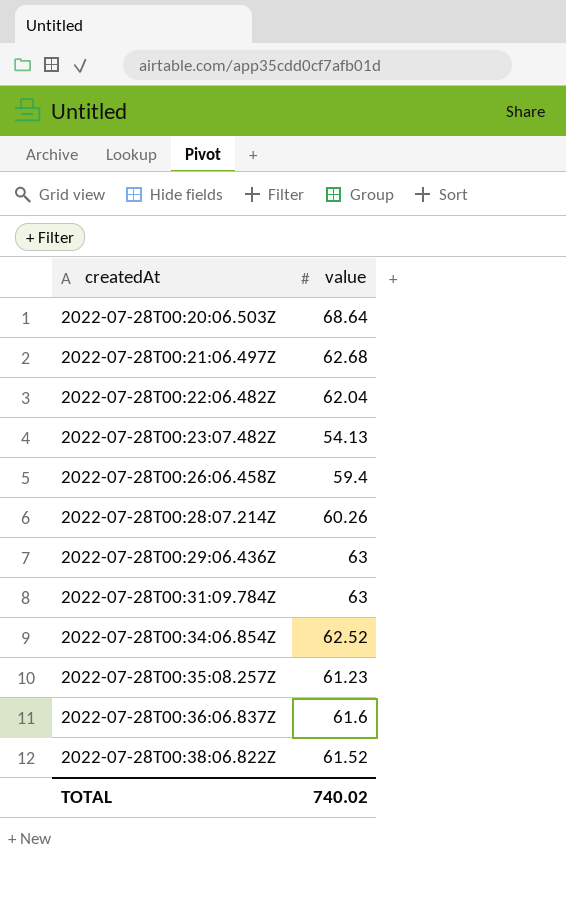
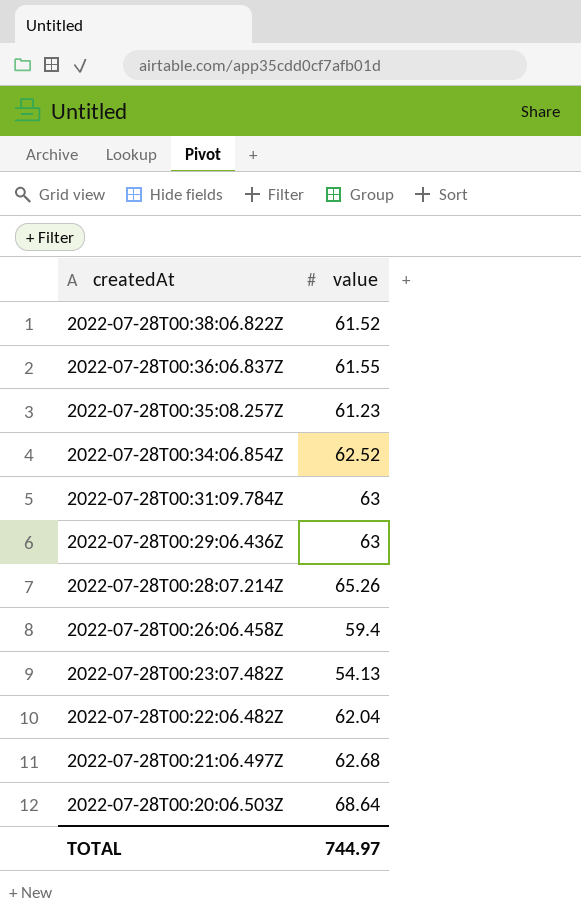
row order: createdAt ascending -> createdAt descending
2022-07-28T00:36:06.837Z | value: 61.6 -> 61.55
2022-07-28T00:28:07.214Z | value: 60.26 -> 65.26
TOTAL | value: 740.02 -> 744.97

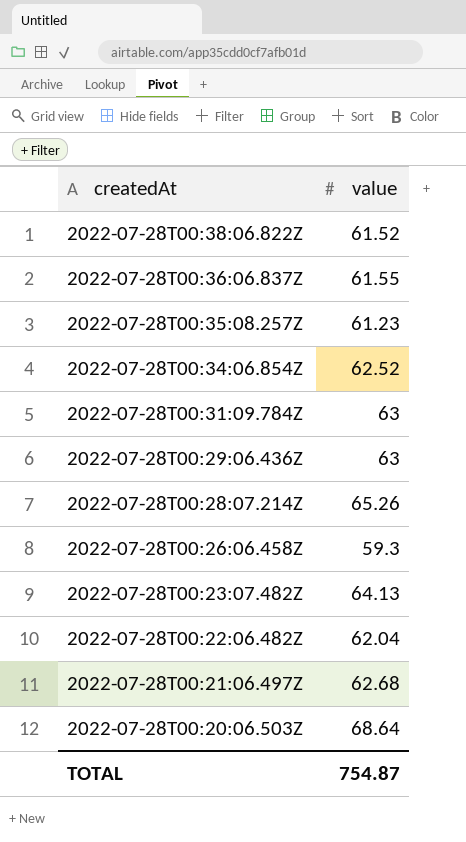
2022-07-28T00:26:06.458Z | value: 59.4 -> 59.3
2022-07-28T00:23:07.482Z | value: 54.13 -> 64.13
TOTAL | value: 744.97 -> 754.87

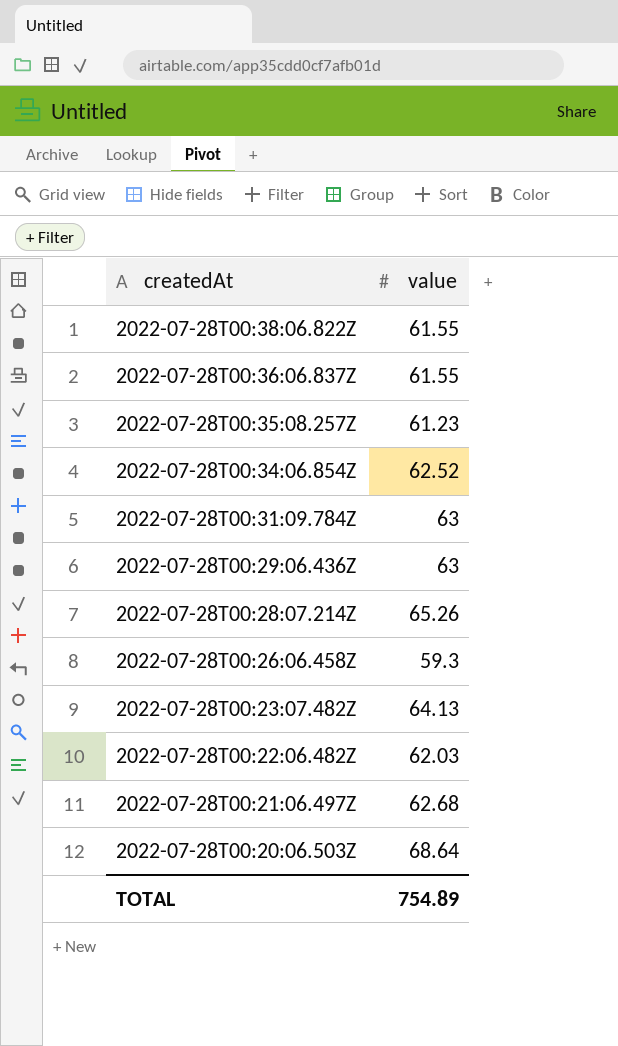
2022-07-28T00:38:06.822Z | value: 61.52 -> 61.55
2022-07-28T00:22:06.482Z | value: 62.04 -> 62.03
TOTAL | value: 754.87 -> 754.89

